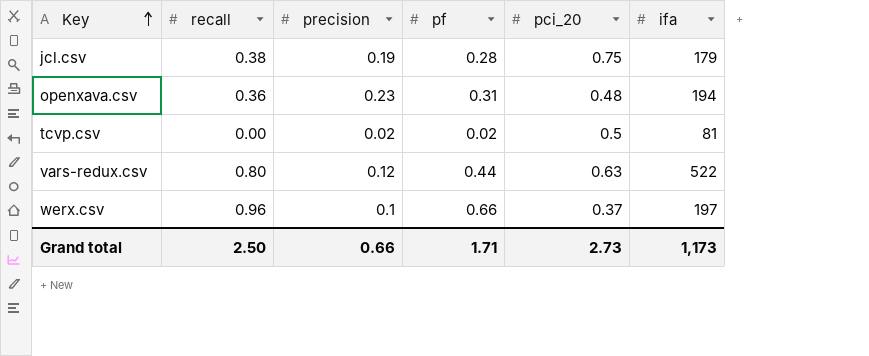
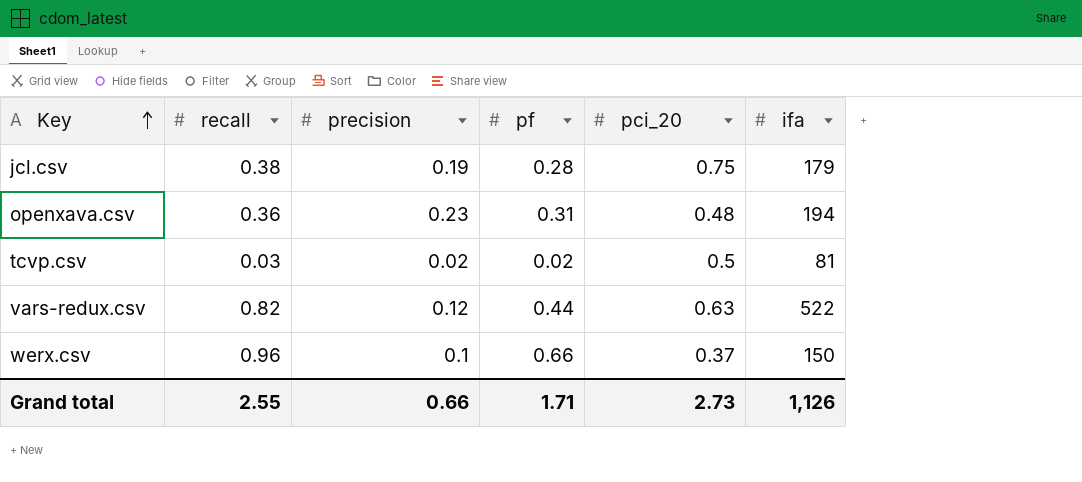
tcvp.csv | recall: 0.00 -> 0.03
vars-redux.csv | recall: 0.80 -> 0.82
werx.csv | ifa: 197 -> 150
Grand total | recall: 2.50 -> 2.55
Grand total | ifa: 1,173 -> 1,126

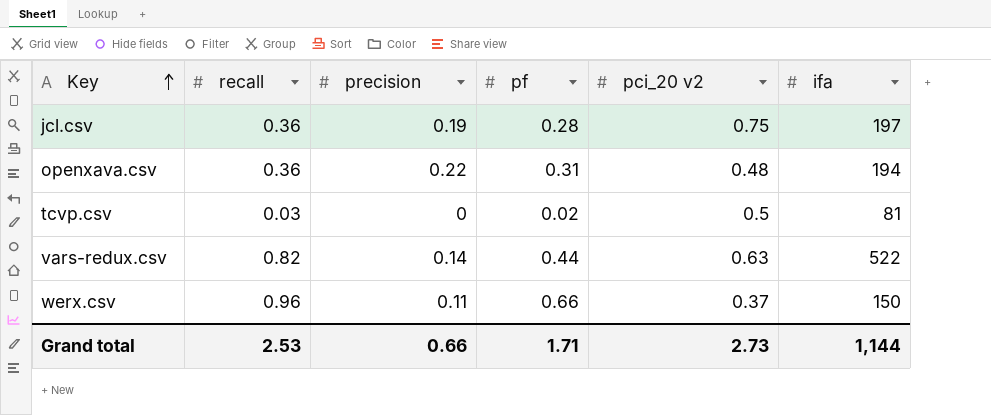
column name: pci_20 -> pci_20 v2
jcl.csv | recall: 0.38 -> 0.36
jcl.csv | ifa: 179 -> 197
openxava.csv | precision: 0.23 -> 0.22
tcvp.csv | precision: 0.02 -> 0
vars-redux.csv | precision: 0.12 -> 0.14
werx.csv | precision: 0.1 -> 0.11
Grand total | recall: 2.55 -> 2.53
Grand total | ifa: 1,126 -> 1,144

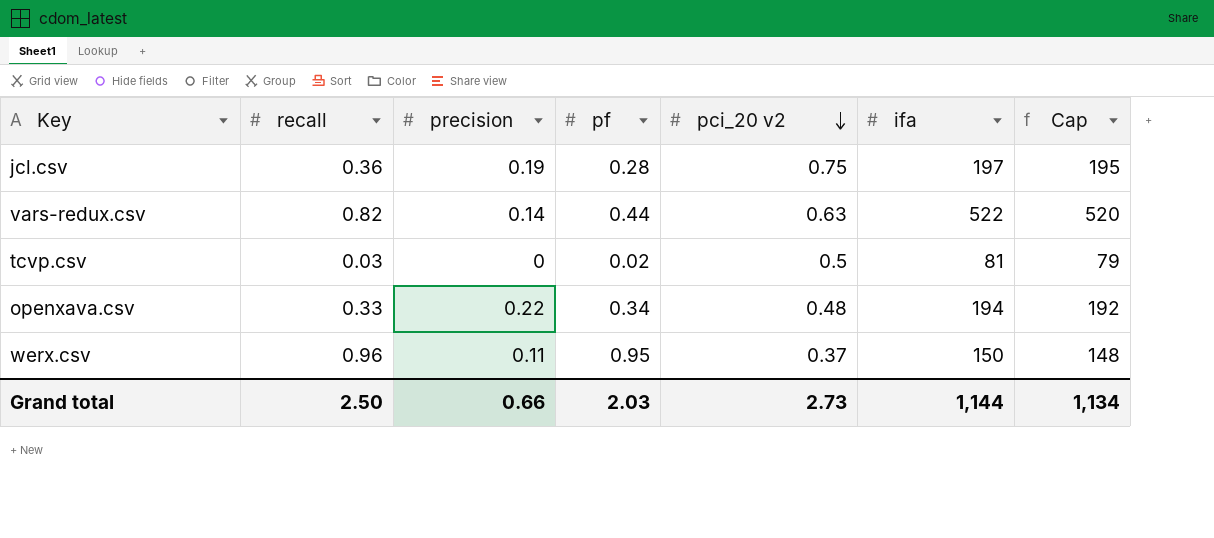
row order: Key ascending -> pci_20 v2 descending
column Cap | formula: none -> [ifa] - 2
openxava.csv | recall: 0.36 -> 0.33
openxava.csv | pf: 0.31 -> 0.34
werx.csv | pf: 0.66 -> 0.95
Grand total | recall: 2.53 -> 2.50
Grand total | pf: 1.71 -> 2.03

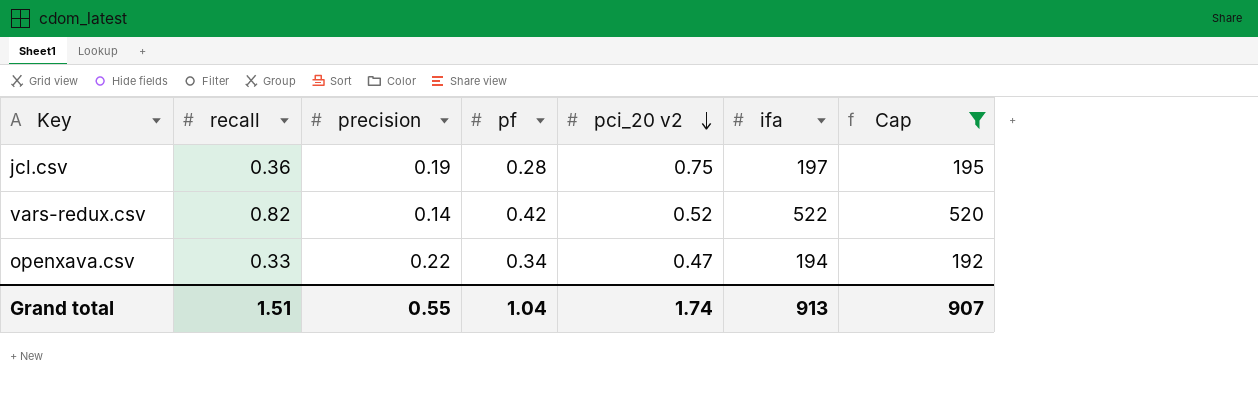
filter: none -> Cap >= 192
vars-redux.csv | pf: 0.44 -> 0.42
vars-redux.csv | pci_20 v2: 0.63 -> 0.52
openxava.csv | pci_20 v2: 0.48 -> 0.47
Grand total | recall: 2.50 -> 1.51
Grand total | precision: 0.66 -> 0.55
Grand total | pf: 2.03 -> 1.04
Grand total | pci_20 v2: 2.73 -> 1.74
Grand total | ifa: 1,144 -> 913
Grand total | Cap: 1,134 -> 907

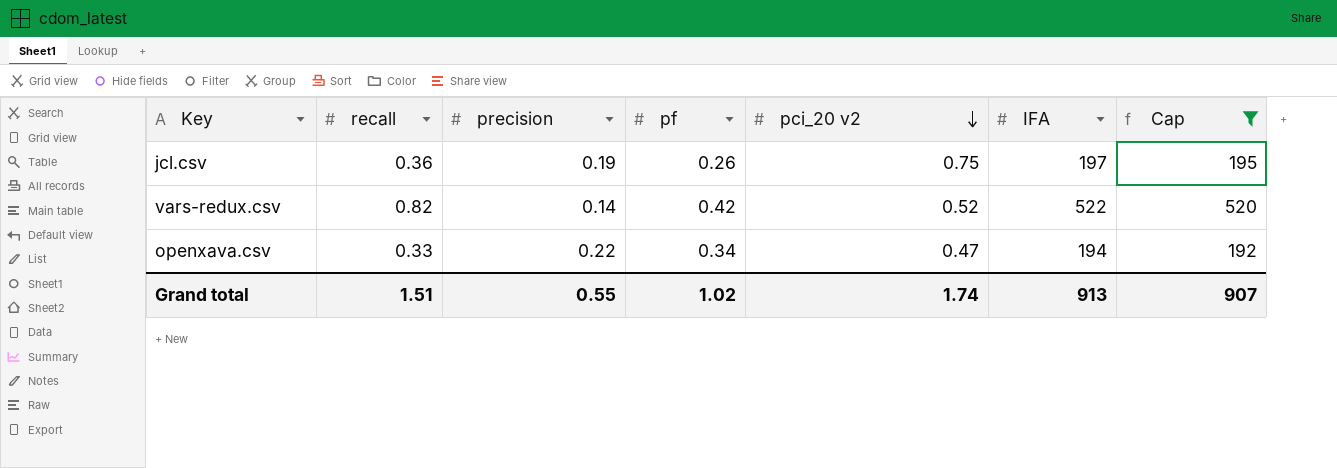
column name: ifa -> IFA
jcl.csv | pf: 0.28 -> 0.26
Grand total | pf: 1.04 -> 1.02

